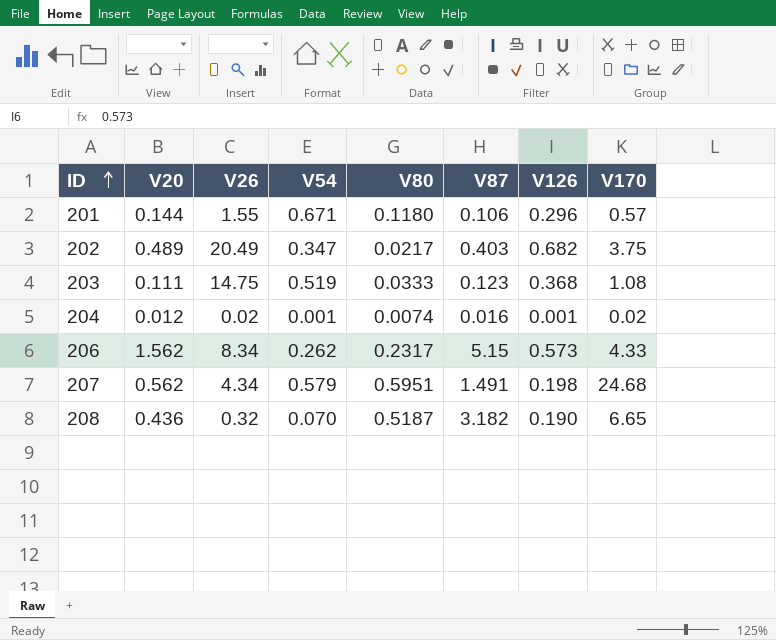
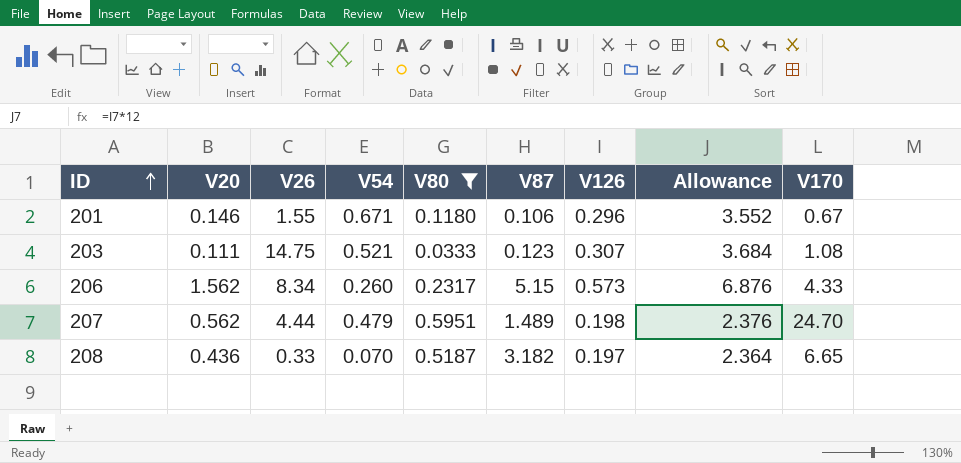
filter: none -> V80 >= 0.0333
column Allowance | formula: none -> [V126] * 12
201 | V20: 0.144 -> 0.146
201 | V170: 0.57 -> 0.67
203 | V54: 0.519 -> 0.521
203 | V126: 0.368 -> 0.307
206 | V54: 0.262 -> 0.260
207 | V26: 4.34 -> 4.44
207 | V54: 0.579 -> 0.479
207 | V87: 1.491 -> 1.489
207 | V170: 24.68 -> 24.70
208 | V26: 0.32 -> 0.33
208 | V126: 0.190 -> 0.197

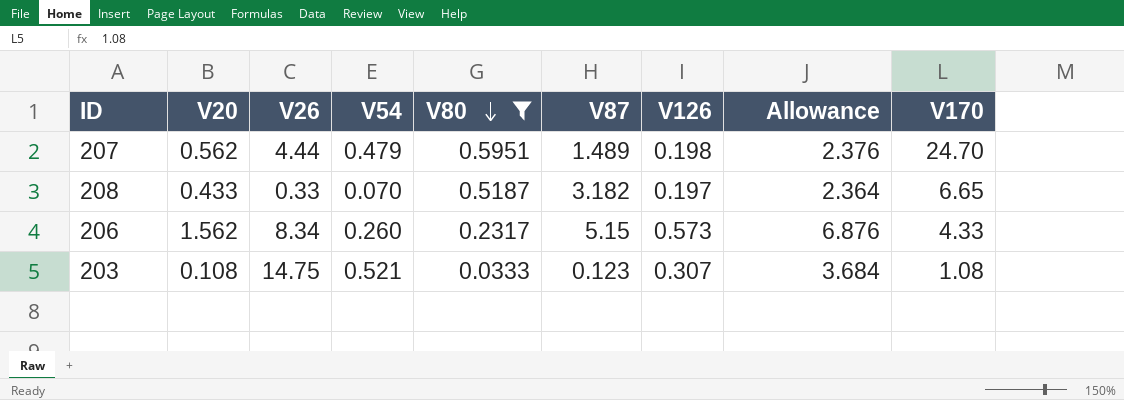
row order: ID ascending -> V80 descending
row 201: 0.146 | 1.55 | 0.671 | 0.1180 | 0.106 | 0.296 | 3.552 | 0.67 -> none
208 | V20: 0.436 -> 0.433
203 | V20: 0.111 -> 0.108

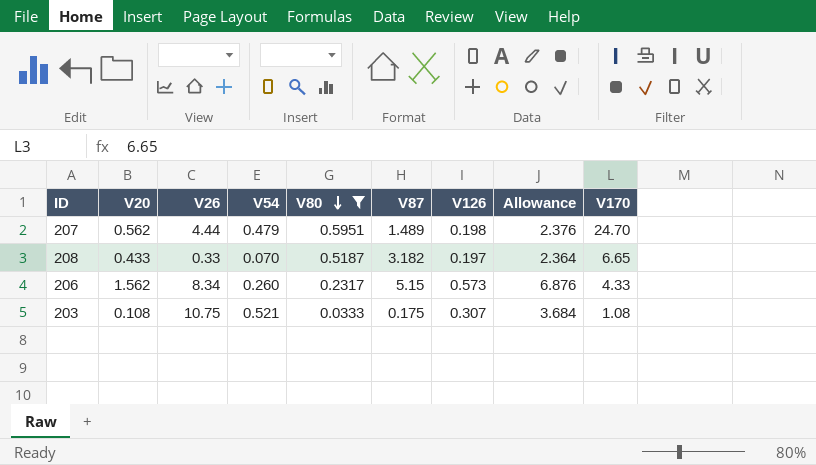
203 | V26: 14.75 -> 10.75
203 | V87: 0.123 -> 0.175

